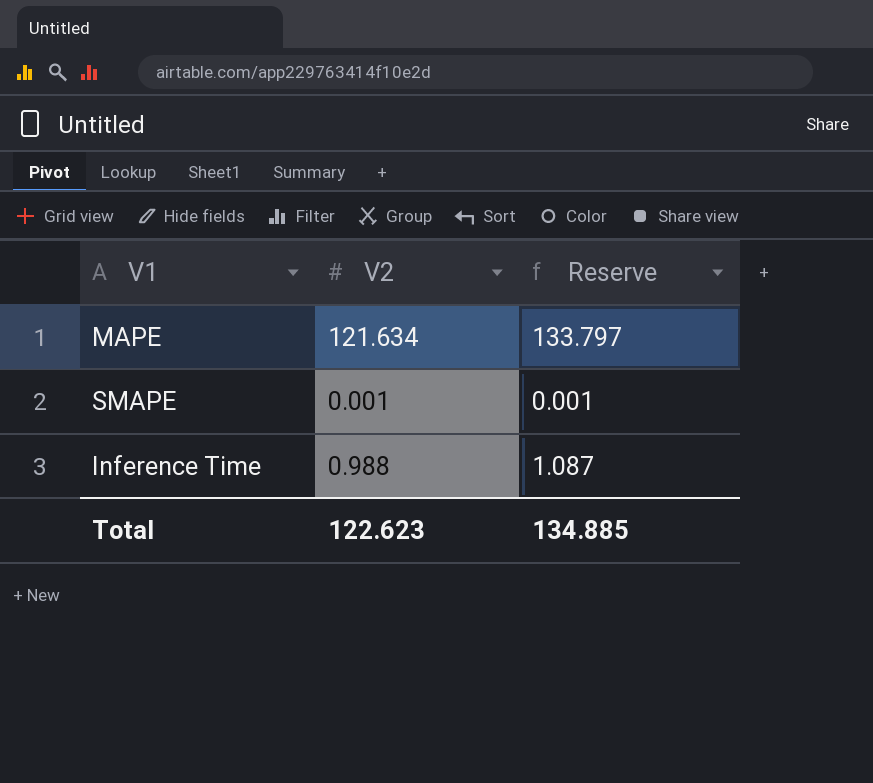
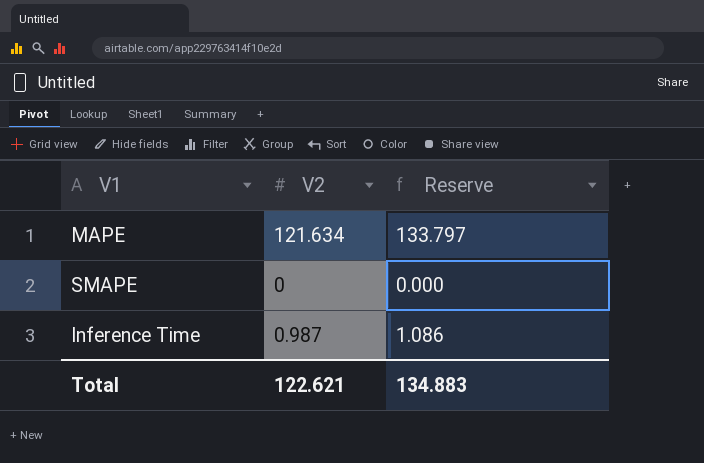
SMAPE | V2: 0.001 -> 0
SMAPE | Reserve: 0.001 -> 0.000
Inference Time | V2: 0.988 -> 0.987
Inference Time | Reserve: 1.087 -> 1.086
Total | V2: 122.623 -> 122.621
Total | Reserve: 134.885 -> 134.883

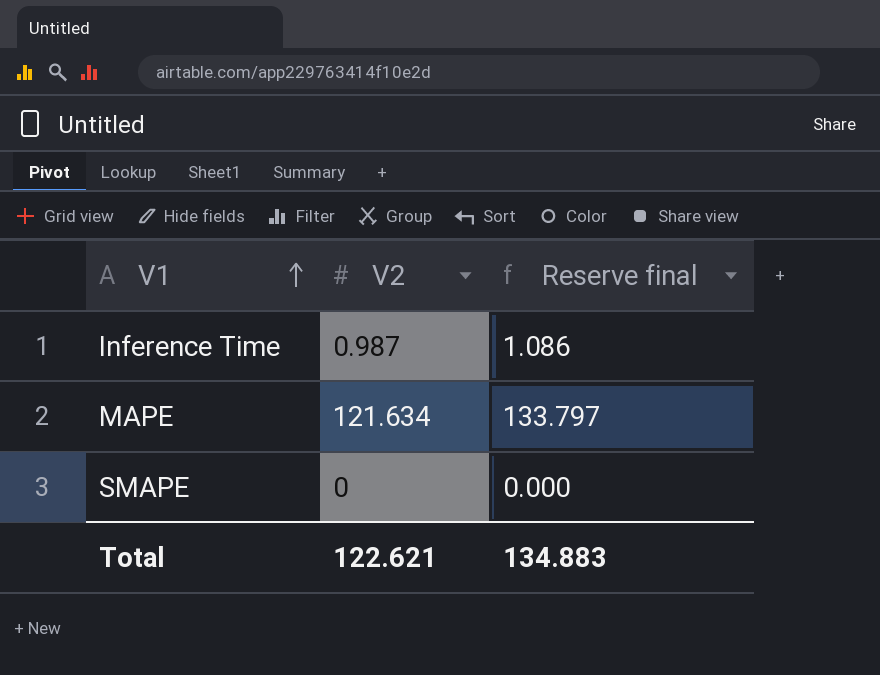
row order: none -> V1 ascending
column name: Reserve -> Reserve final

